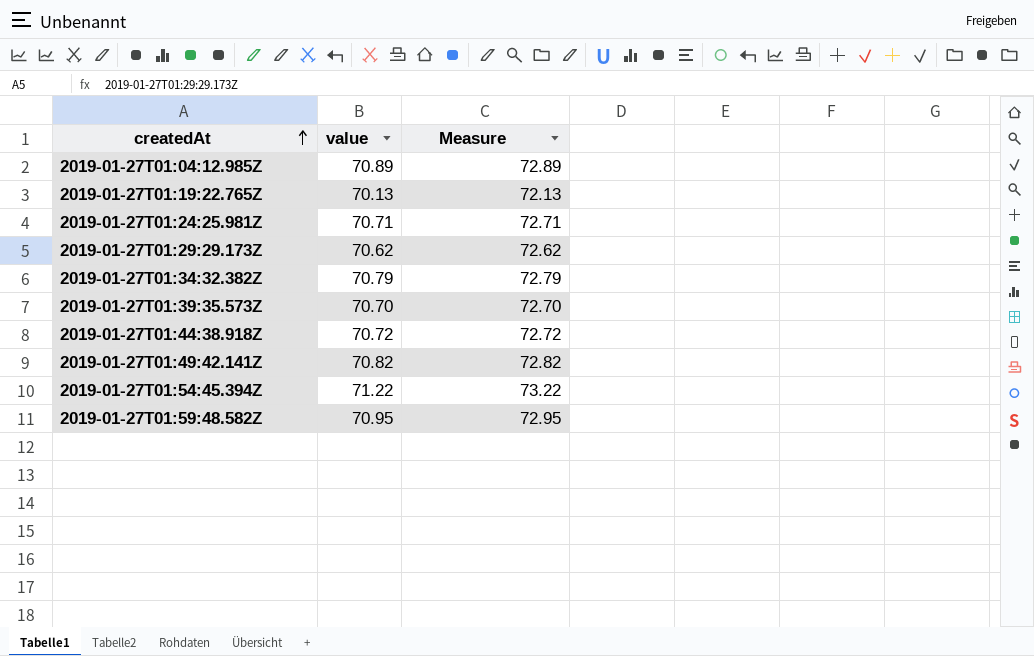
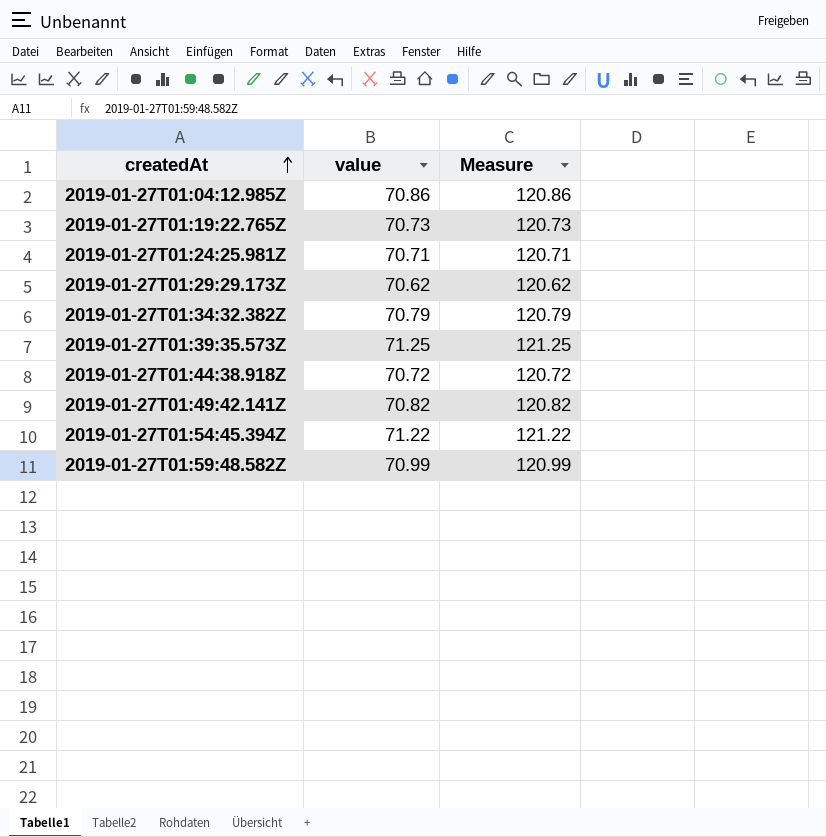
column Measure | formula: [value] + 2 -> [value] + 50
2019-01-27T01:04:12.985Z | value: 70.89 -> 70.86
2019-01-27T01:19:22.765Z | value: 70.13 -> 70.73
2019-01-27T01:39:35.573Z | value: 70.70 -> 71.25
2019-01-27T01:59:48.582Z | value: 70.95 -> 70.99

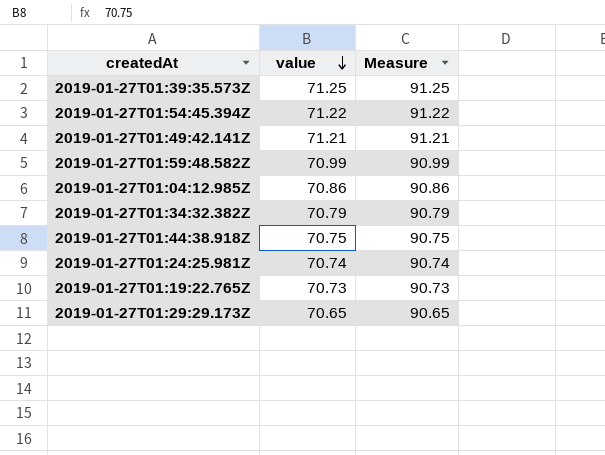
row order: createdAt ascending -> value descending
column Measure | formula: [value] + 50 -> [value] + 20
2019-01-27T01:49:42.141Z | value: 70.82 -> 71.21
2019-01-27T01:44:38.918Z | value: 70.72 -> 70.75
2019-01-27T01:24:25.981Z | value: 70.71 -> 70.74
2019-01-27T01:29:29.173Z | value: 70.62 -> 70.65

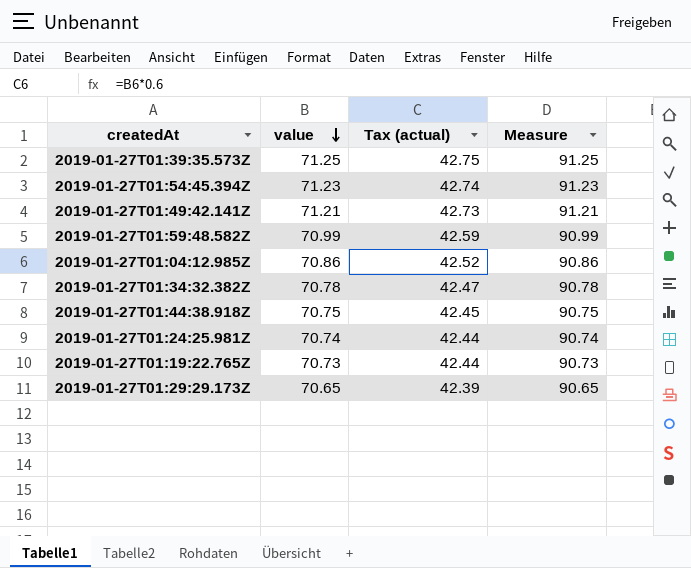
column Tax (actual) | formula: none -> [value] * 0.6
2019-01-27T01:54:45.394Z | value: 71.22 -> 71.23
2019-01-27T01:54:45.394Z | Measure: 91.22 -> 91.23
2019-01-27T01:34:32.382Z | value: 70.79 -> 70.78
2019-01-27T01:34:32.382Z | Measure: 90.79 -> 90.78

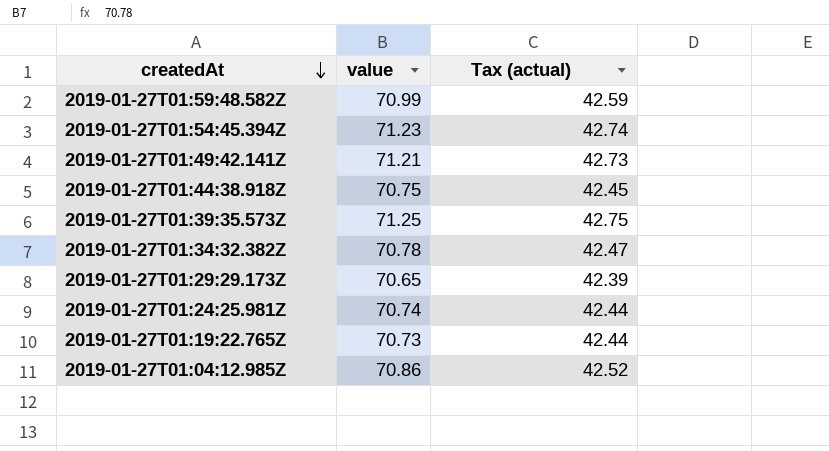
row order: value descending -> createdAt descending
column Measure | formula: [value] + 20 -> none

